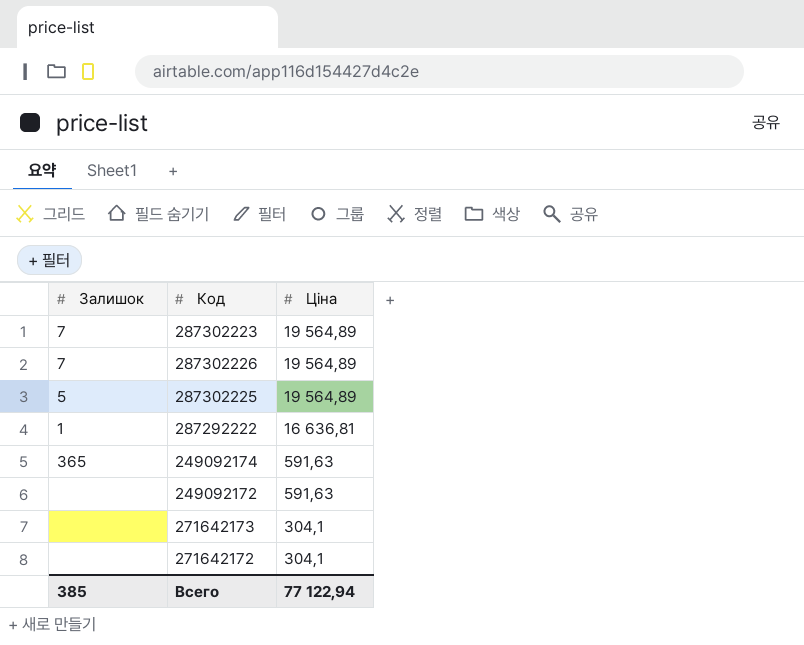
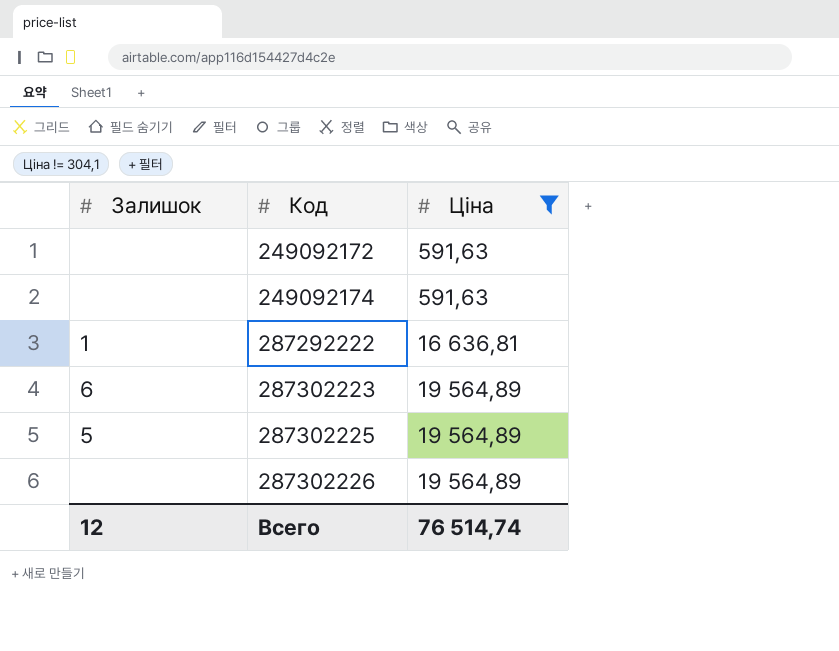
filter: none -> Ціна != 304,1
row order: Ціна descending -> Код ascending
249092174 | Залишок: 365 -> none
287302223 | Залишок: 7 -> 6
287302226 | Залишок: 7 -> none
Всего | Залишок: 385 -> 12
Всего | Ціна: 77 122,94 -> 76 514,74

